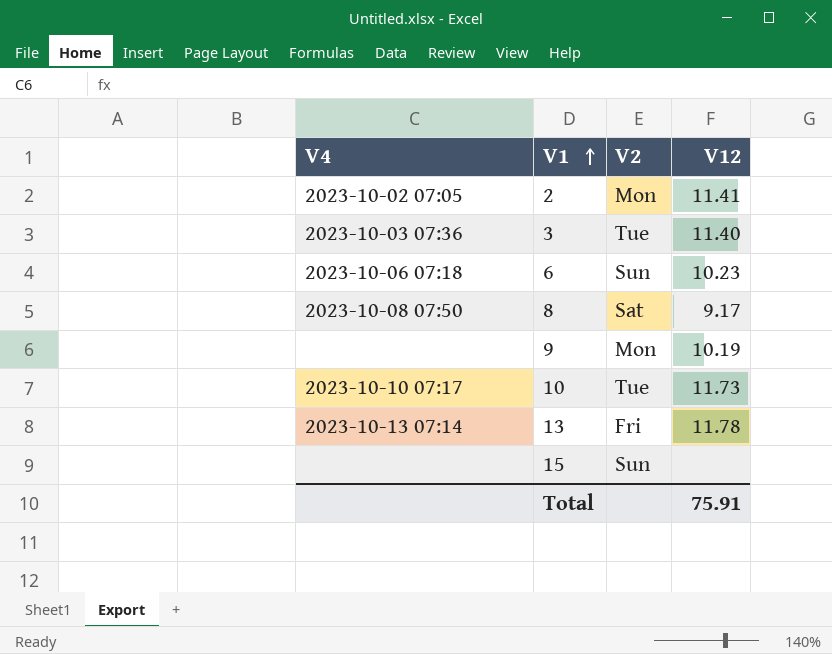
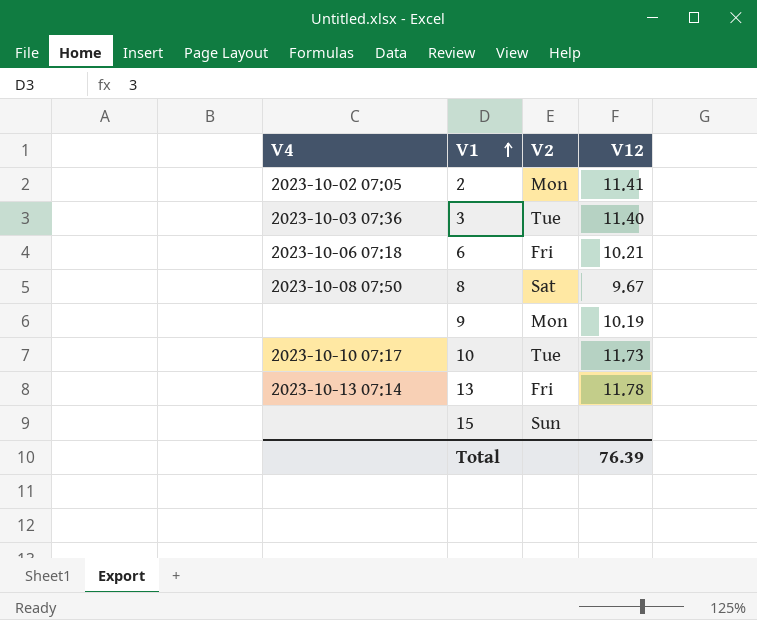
6 | V2: Sun -> Fri
6 | V12: 10.23 -> 10.21
8 | V12: 9.17 -> 9.67
Total | V12: 75.91 -> 76.39

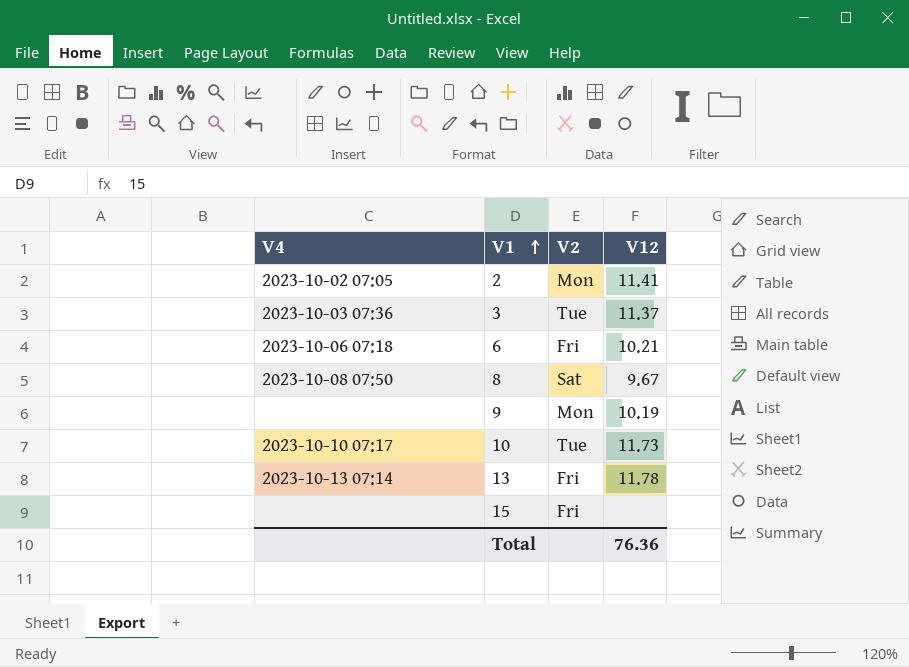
3 | V12: 11.40 -> 11.37
15 | V2: Sun -> Fri
Total | V12: 76.39 -> 76.36

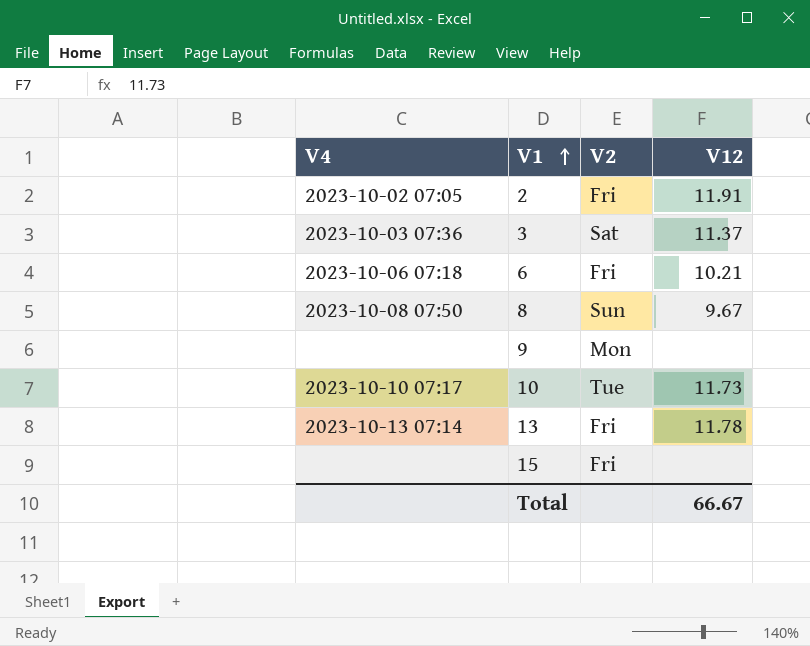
2 | V2: Mon -> Fri
2 | V12: 11.41 -> 11.91
3 | V2: Tue -> Sat
8 | V2: Sat -> Sun
9 | V12: 10.19 -> none
Total | V12: 76.36 -> 66.67

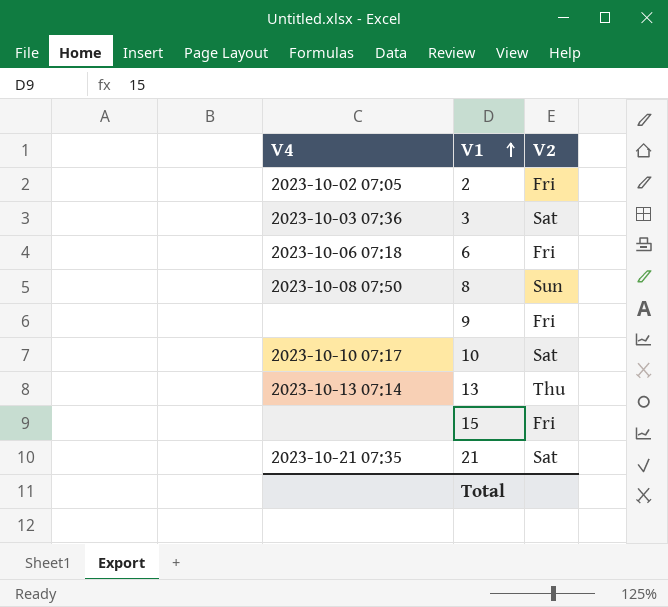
column V12 | position: 4 -> none
9 | V2: Mon -> Fri
10 | V2: Tue -> Sat
13 | V2: Fri -> Thu
row 21: none -> 2023-10-21 07:35 | Sat

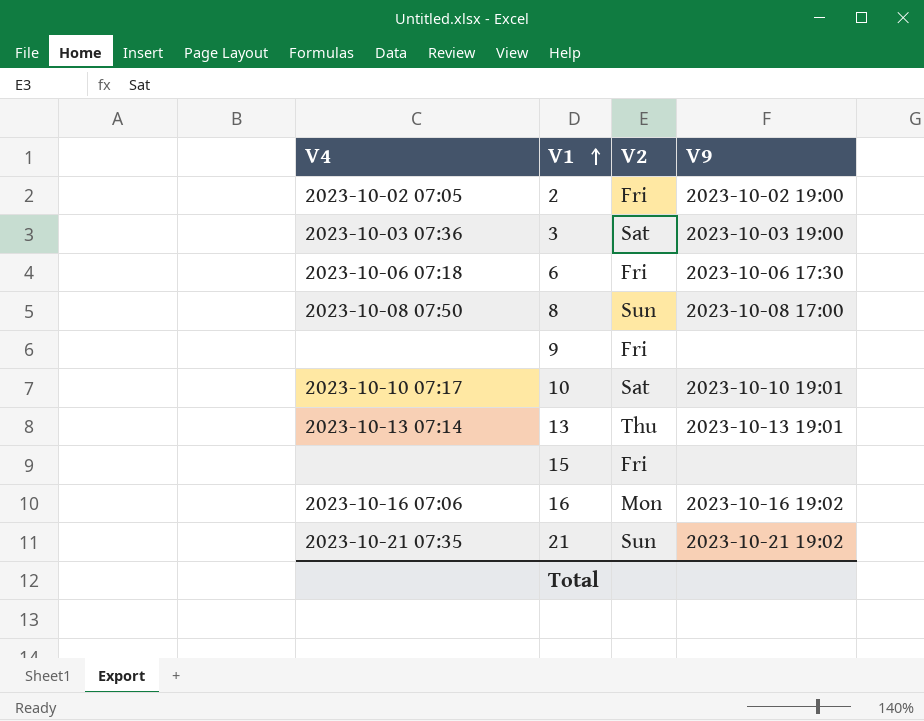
column V9 | position: none -> 4
row 16: none -> 2023-10-16 07:06 | Mon | 2023-10-16 19:02
21 | V2: Sat -> Sun

